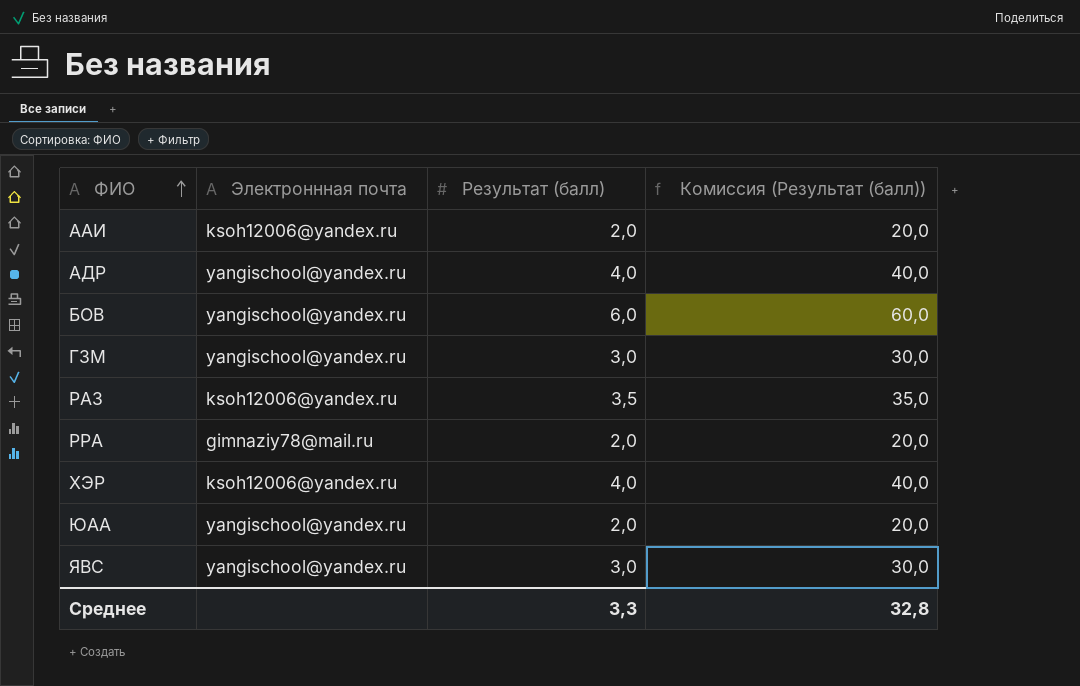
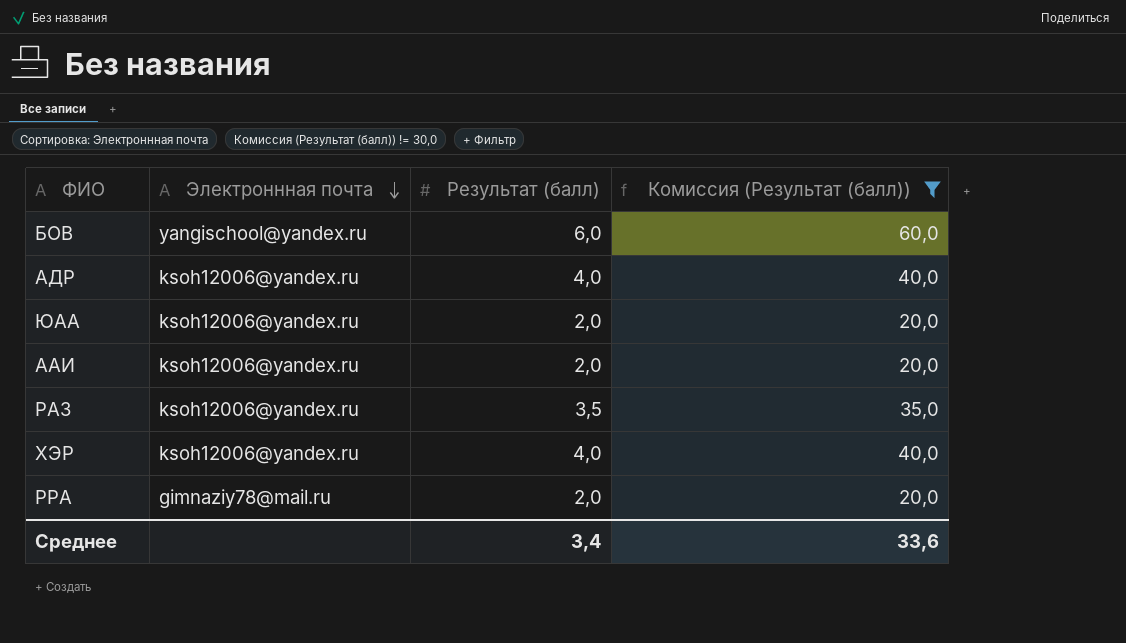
filter: none -> Комиссия (Результат (балл)) != 30,0
row order: ФИО ascending -> Электроннная почта descending
АДР | Электроннная почта: yangischool@yandex.ru -> ksoh12006@yandex.ru
ЮАА | Электроннная почта: yangischool@yandex.ru -> ksoh12006@yandex.ru
Среднее | Результат (балл): 3,3 -> 3,4
Среднее | Комиссия (Результат (балл)): 32,8 -> 33,6

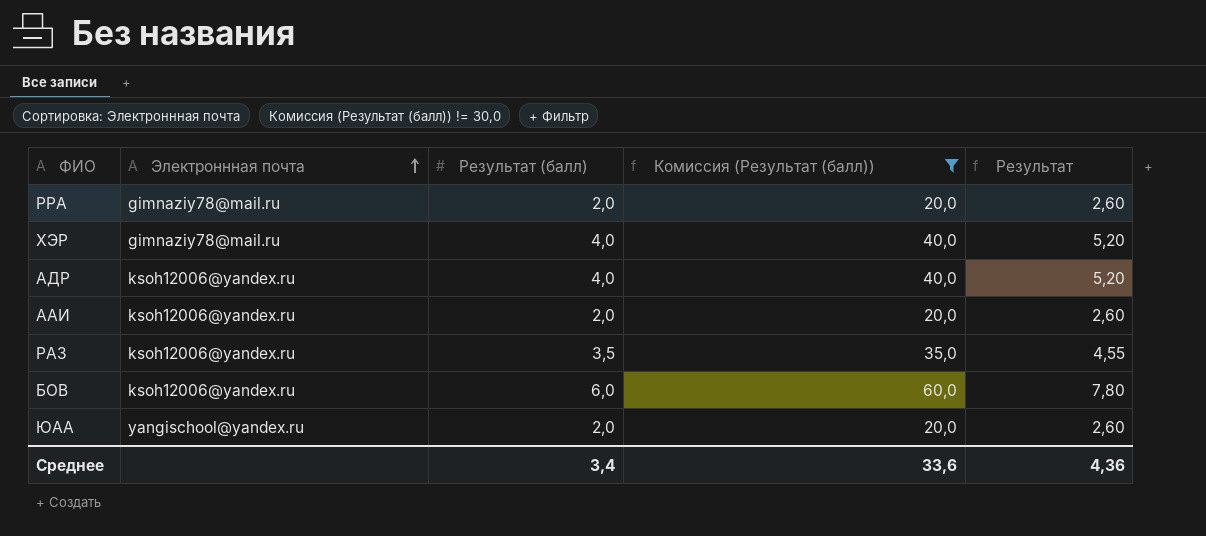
row order: Электроннная почта descending -> Электроннная почта ascending
column Результат | formula: none -> [Результат (балл)] * 1,3
ХЭР | Электроннная почта: ksoh12006@yandex.ru -> gimnaziy78@mail.ru
БОВ | Электроннная почта: yangischool@yandex.ru -> ksoh12006@yandex.ru
ЮАА | Электроннная почта: ksoh12006@yandex.ru -> yangischool@yandex.ru

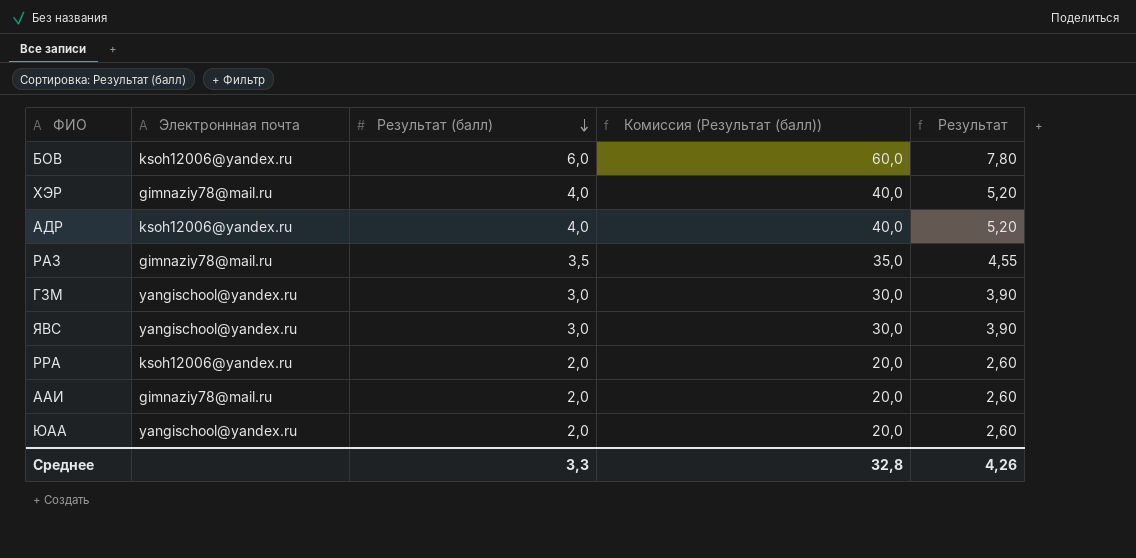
filter: Комиссия (Результат (балл)) != 30,0 -> none
row order: Электроннная почта ascending -> Результат (балл) descending
РАЗ | Электроннная почта: ksoh12006@yandex.ru -> gimnaziy78@mail.ru
РРА | Электроннная почта: gimnaziy78@mail.ru -> ksoh12006@yandex.ru
ААИ | Электроннная почта: ksoh12006@yandex.ru -> gimnaziy78@mail.ru
Среднее | Результат (балл): 3,4 -> 3,3
Среднее | Комиссия (Результат (балл)): 33,6 -> 32,8
Среднее | Результат: 4,36 -> 4,26

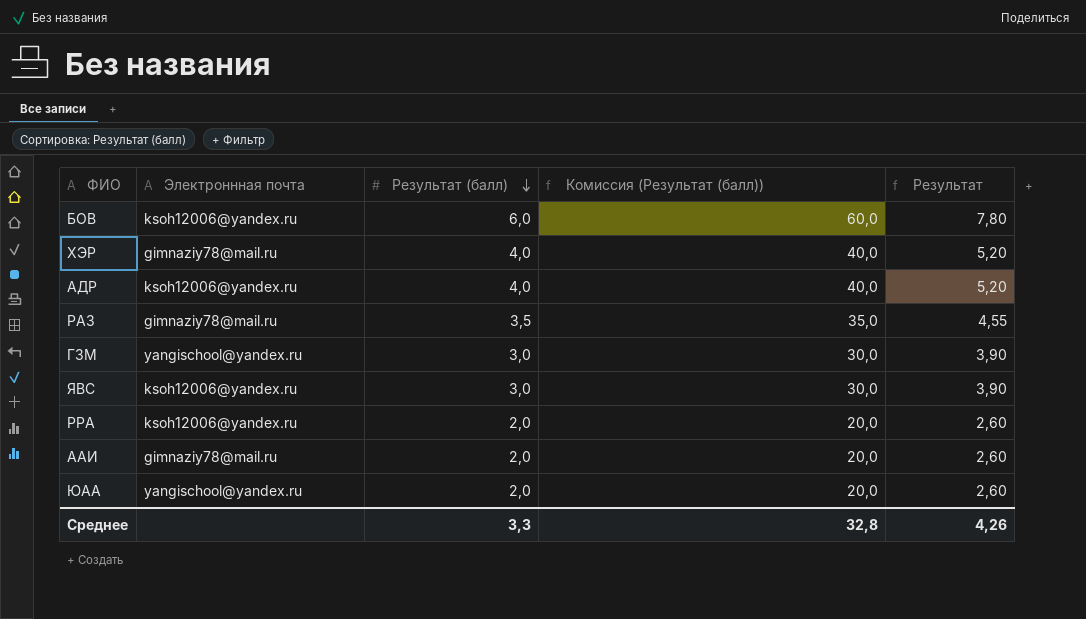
ЯВС | Электроннная почта: yangischool@yandex.ru -> ksoh12006@yandex.ru

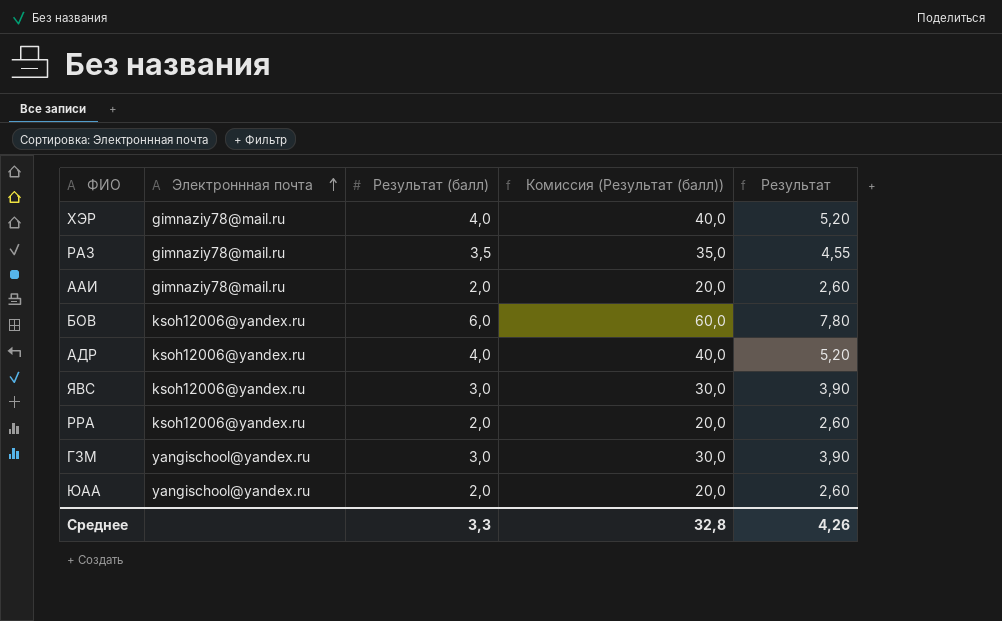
row order: Результат (балл) descending -> Электроннная почта ascending

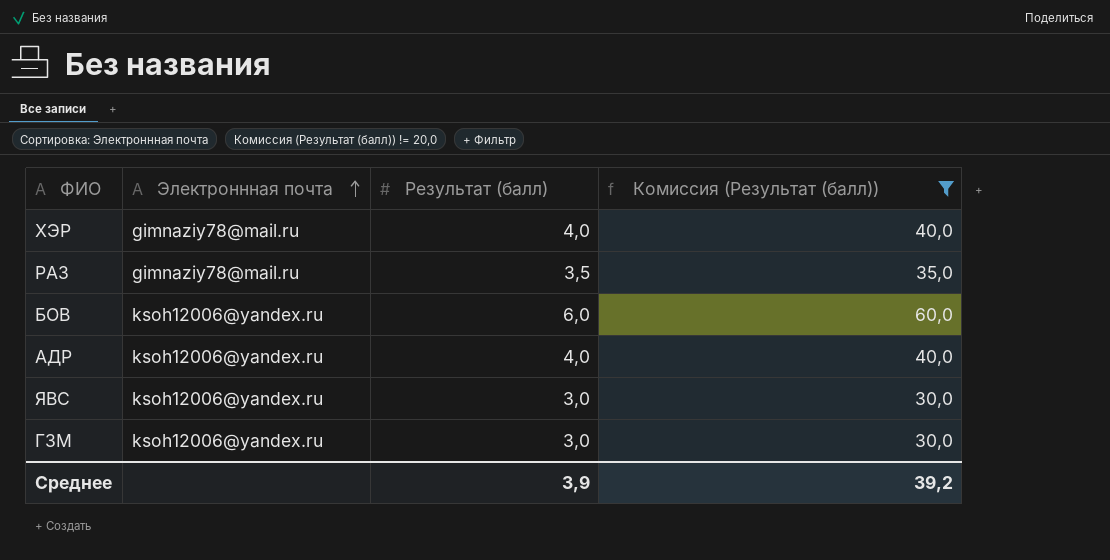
filter: none -> Комиссия (Результат (балл)) != 20,0
column Результат | formula: [Результат (балл)] * 1,3 -> none
ГЗМ | Электроннная почта: yangischool@yandex.ru -> ksoh12006@yandex.ru
Среднее | Результат (балл): 3,3 -> 3,9
Среднее | Комиссия (Результат (балл)): 32,8 -> 39,2

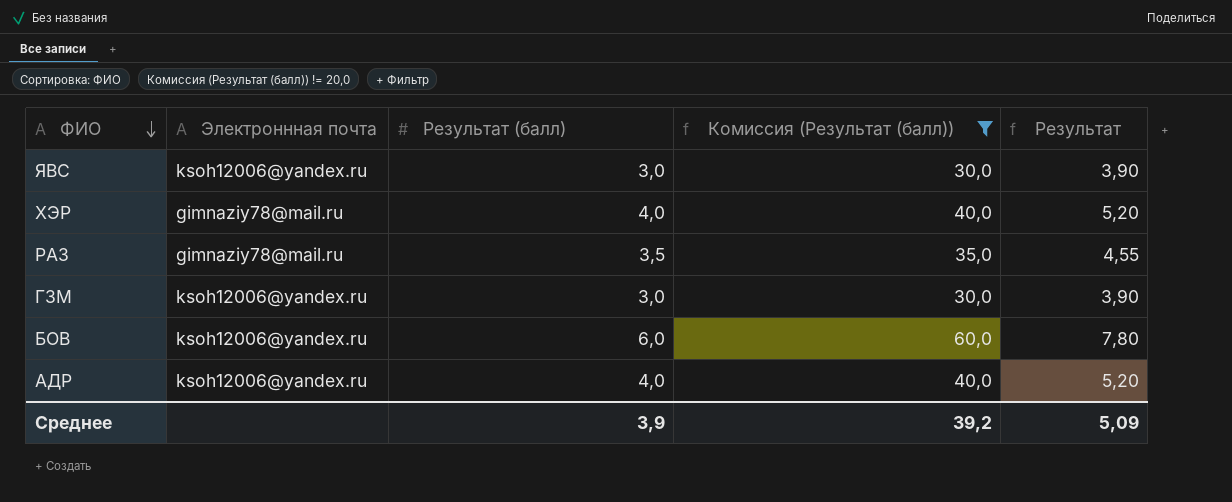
row order: Электроннная почта ascending -> ФИО descending
column Результат | formula: none -> [Результат (балл)] * 1,3

